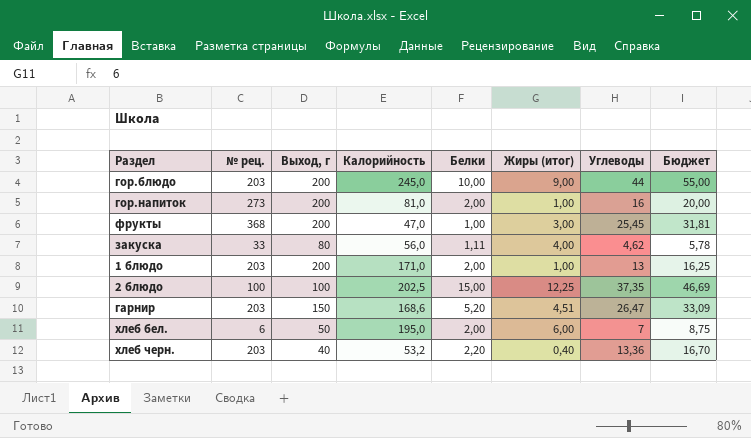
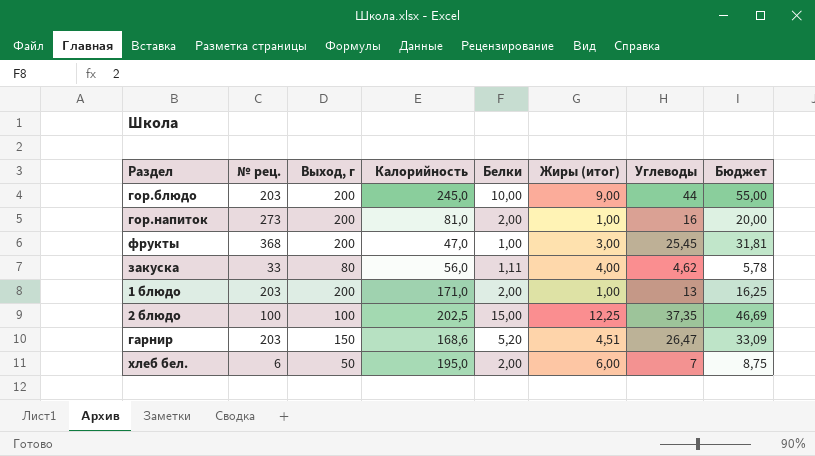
row хлеб черн.: 203 | 40 | 53,2 | 2,20 | 0,40 | 13,36 | 16,70 -> none

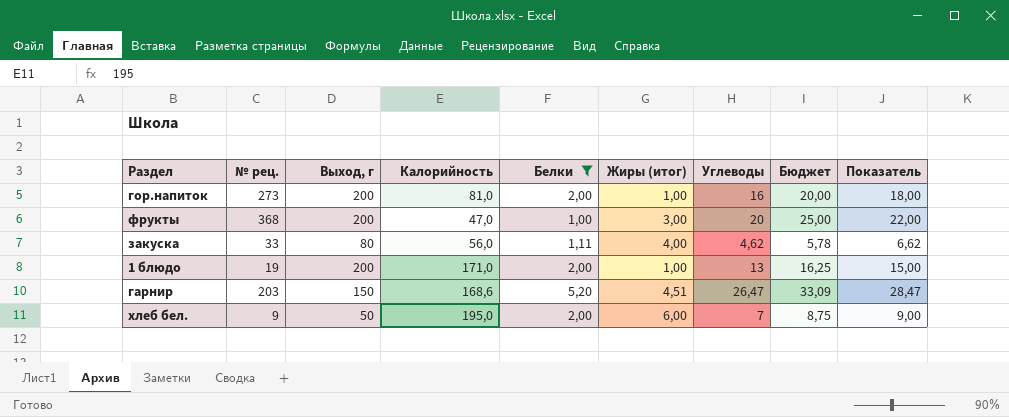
filter: none -> Белки <= 5,20
column Показатель | formula: none -> [Углеводы] + 2
фрукты | Углеводы: 25,45 -> 20
фрукты | Бюджет: 31,81 -> 25,00
1 блюдо | № рец.: 203 -> 19
хлеб бел. | № рец.: 6 -> 9

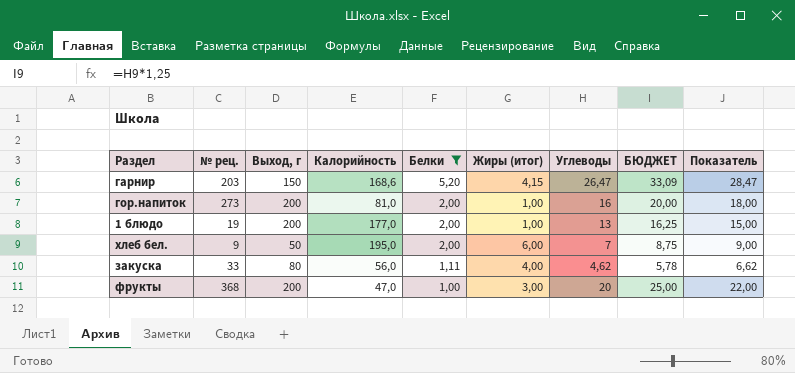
row order: none -> Белки descending
column name: Бюджет -> БЮДЖЕТ
гарнир | Жиры (итог): 4,51 -> 4,15
1 блюдо | Калорийность: 171,0 -> 177,0

